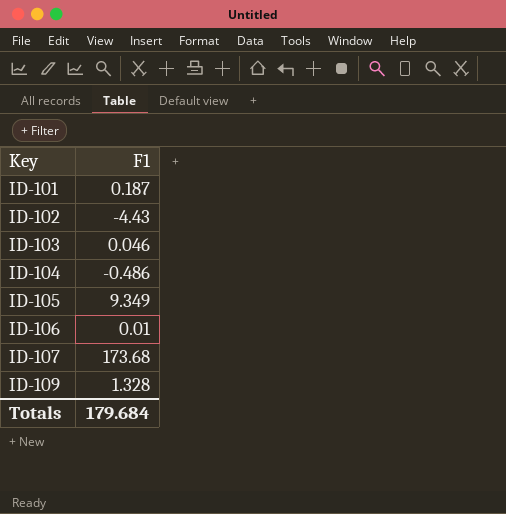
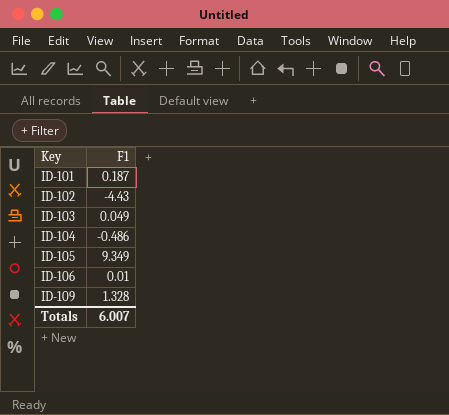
row ID-107: 173.68 -> none
ID-103 | F1: 0.046 -> 0.049
Totals | F1: 179.684 -> 6.007

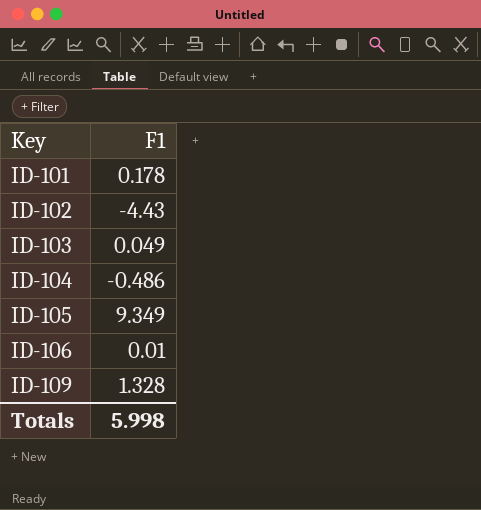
ID-101 | F1: 0.187 -> 0.178
Totals | F1: 6.007 -> 5.998

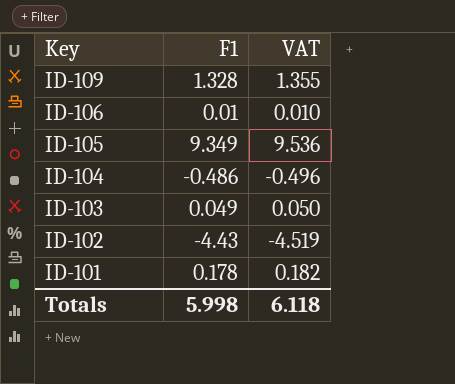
row order: Key ascending -> Key descending
column VAT | formula: none -> [F1] * 1.02

